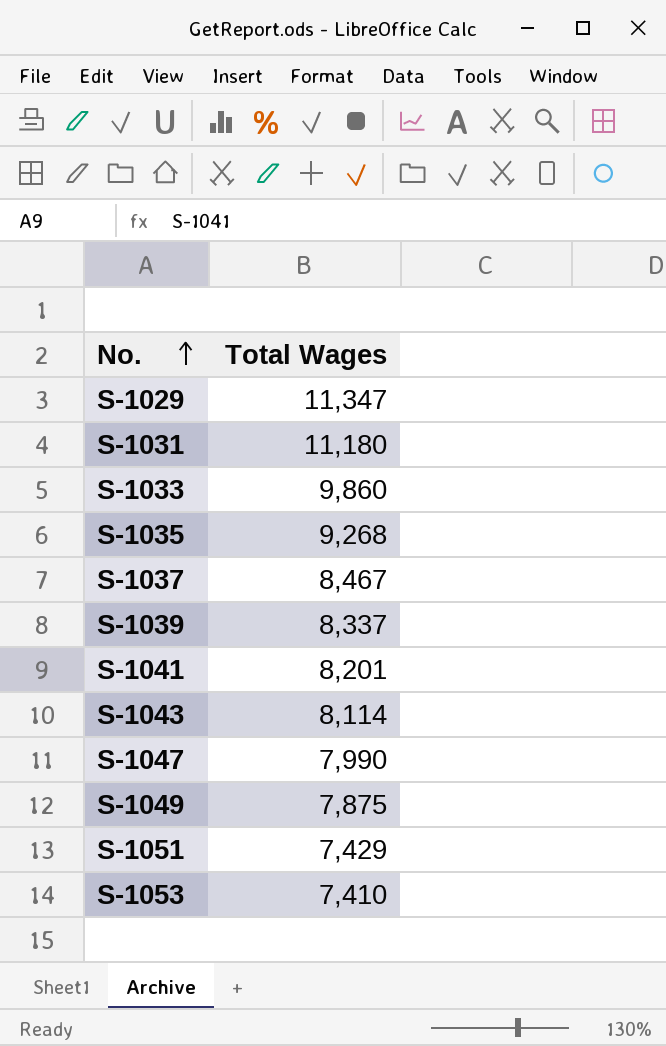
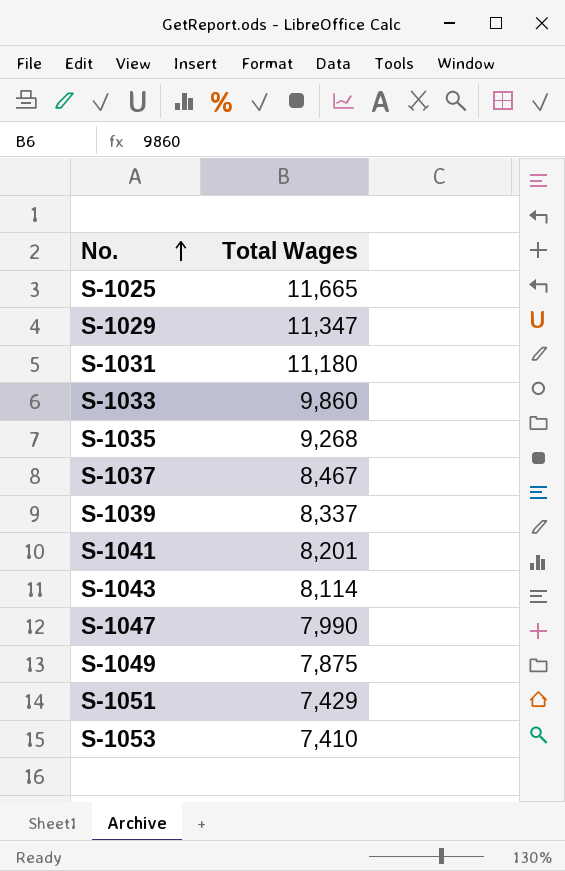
row S-1025: none -> 11,665

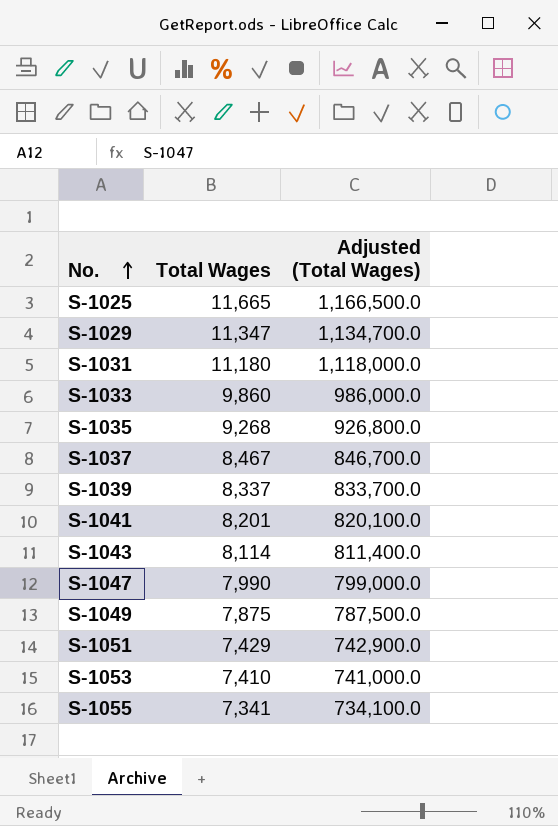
column Adjusted (Total Wages) | formula: none -> [Total Wages] * 100
row S-1055: none -> 7,341 | 734,100.0

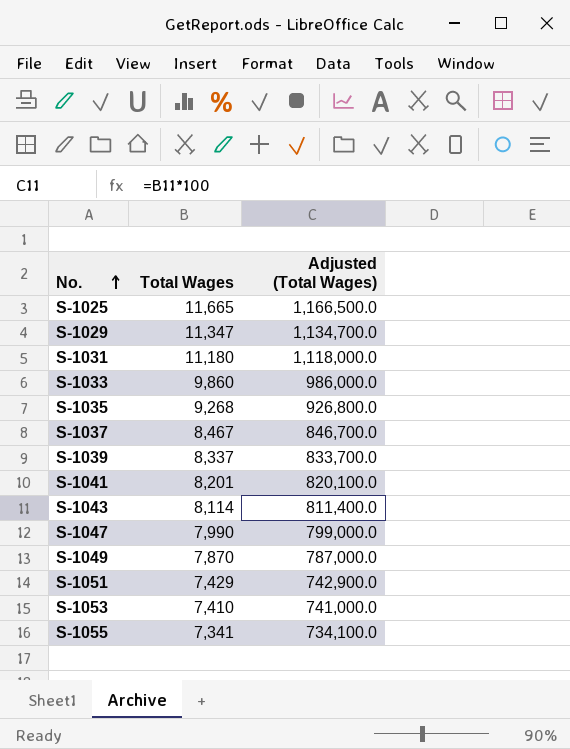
S-1049 | Total Wages: 7,875 -> 7,870
S-1049 | Adjusted (Total Wages): 787,500.0 -> 787,000.0

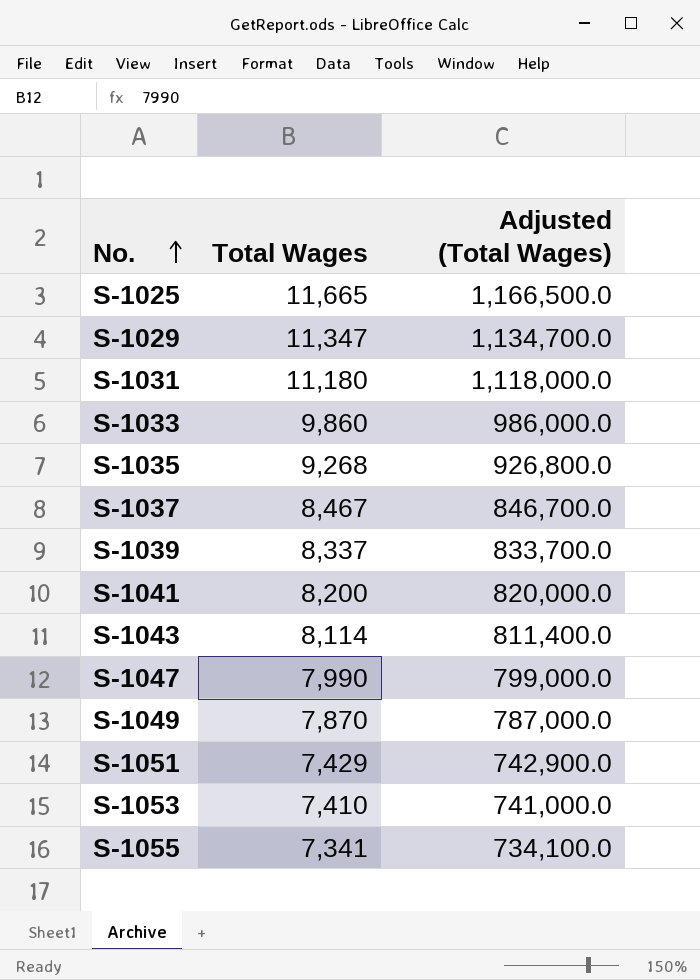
S-1041 | Total Wages: 8,201 -> 8,200
S-1041 | Adjusted (Total Wages): 820,100.0 -> 820,000.0

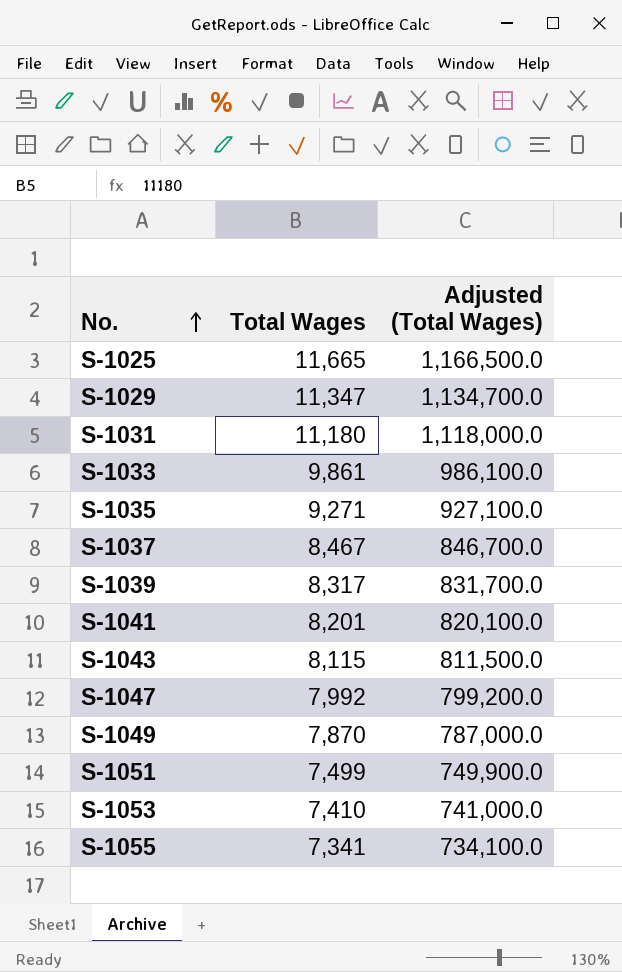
S-1033 | Total Wages: 9,860 -> 9,861
S-1033 | Adjusted (Total Wages): 986,000.0 -> 986,100.0
S-1035 | Total Wages: 9,268 -> 9,271
S-1035 | Adjusted (Total Wages): 926,800.0 -> 927,100.0
S-1039 | Total Wages: 8,337 -> 8,317
S-1039 | Adjusted (Total Wages): 833,700.0 -> 831,700.0
S-1041 | Total Wages: 8,200 -> 8,201
S-1041 | Adjusted (Total Wages): 820,000.0 -> 820,100.0
S-1043 | Total Wages: 8,114 -> 8,115
S-1043 | Adjusted (Total Wages): 811,400.0 -> 811,500.0
S-1047 | Total Wages: 7,990 -> 7,992
S-1047 | Adjusted (Total Wages): 799,000.0 -> 799,200.0
S-1051 | Total Wages: 7,429 -> 7,499
S-1051 | Adjusted (Total Wages): 742,900.0 -> 749,900.0

